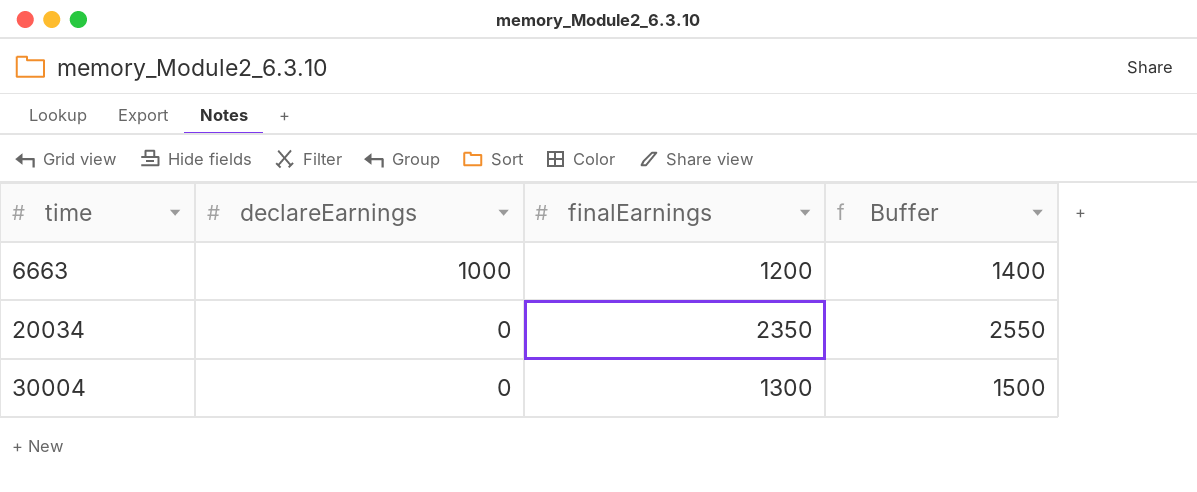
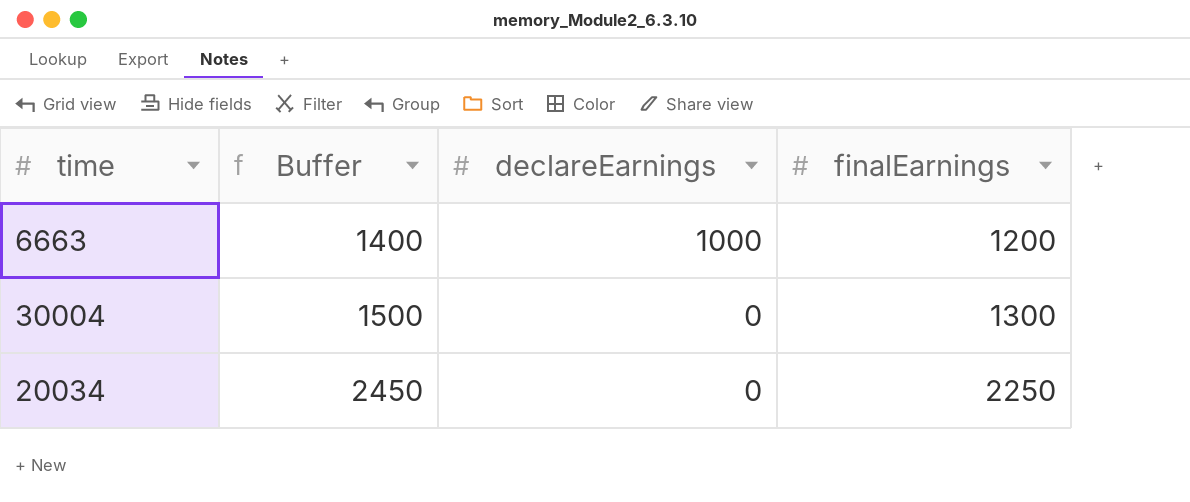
row order: time ascending -> Buffer ascending
column Buffer | position: 4 -> 2
20034 | Buffer: 2550 -> 2450
20034 | finalEarnings: 2350 -> 2250

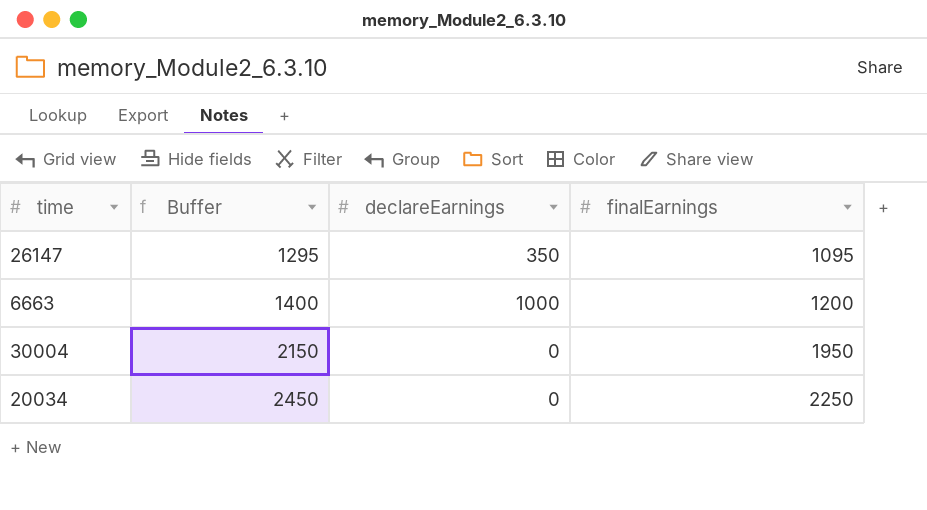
row 26147: none -> 1295 | 350 | 1095
30004 | Buffer: 1500 -> 2150
30004 | finalEarnings: 1300 -> 1950

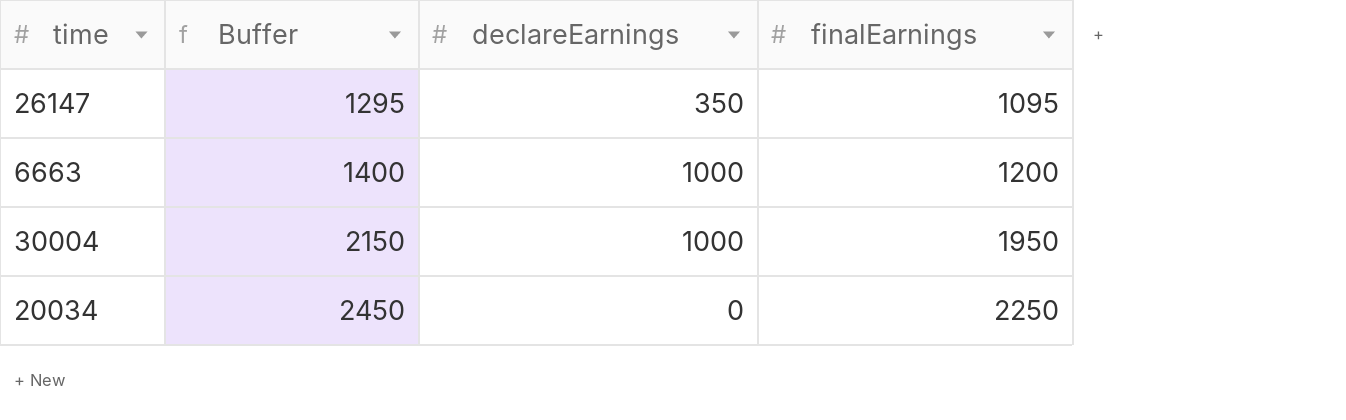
30004 | declareEarnings: 0 -> 1000

